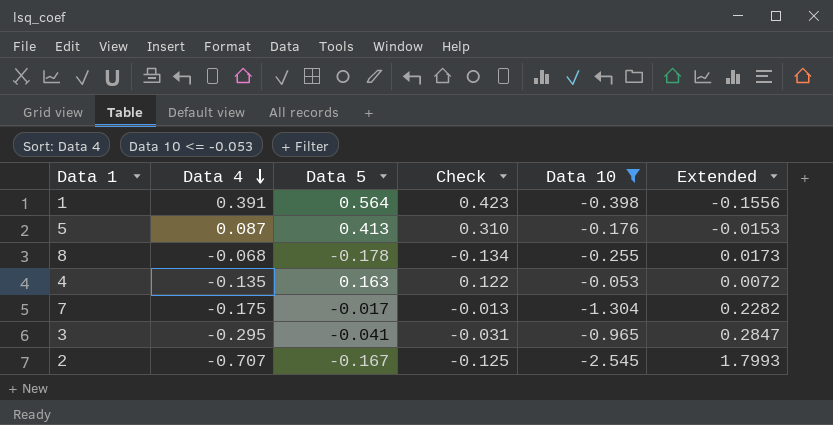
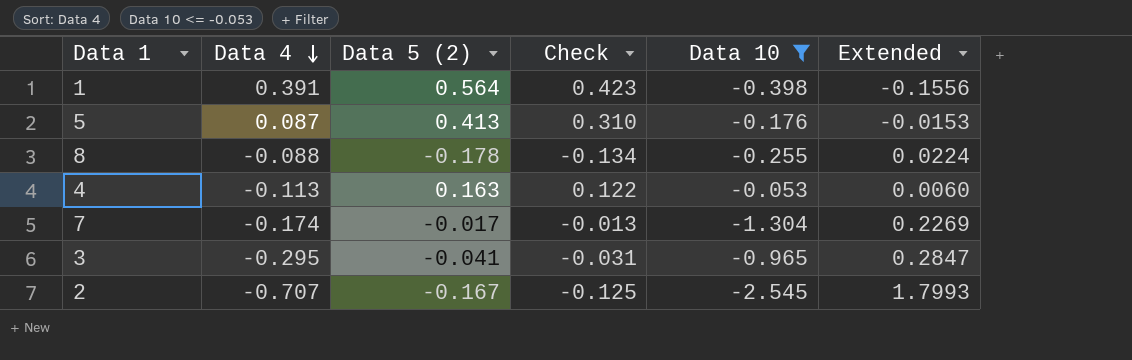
column name: Data 5 -> Data 5 (2)
8 | Data 4: -0.068 -> -0.088
8 | Extended: 0.0173 -> 0.0224
4 | Data 4: -0.135 -> -0.113
4 | Extended: 0.0072 -> 0.0060
7 | Data 4: -0.175 -> -0.174
7 | Extended: 0.2282 -> 0.2269

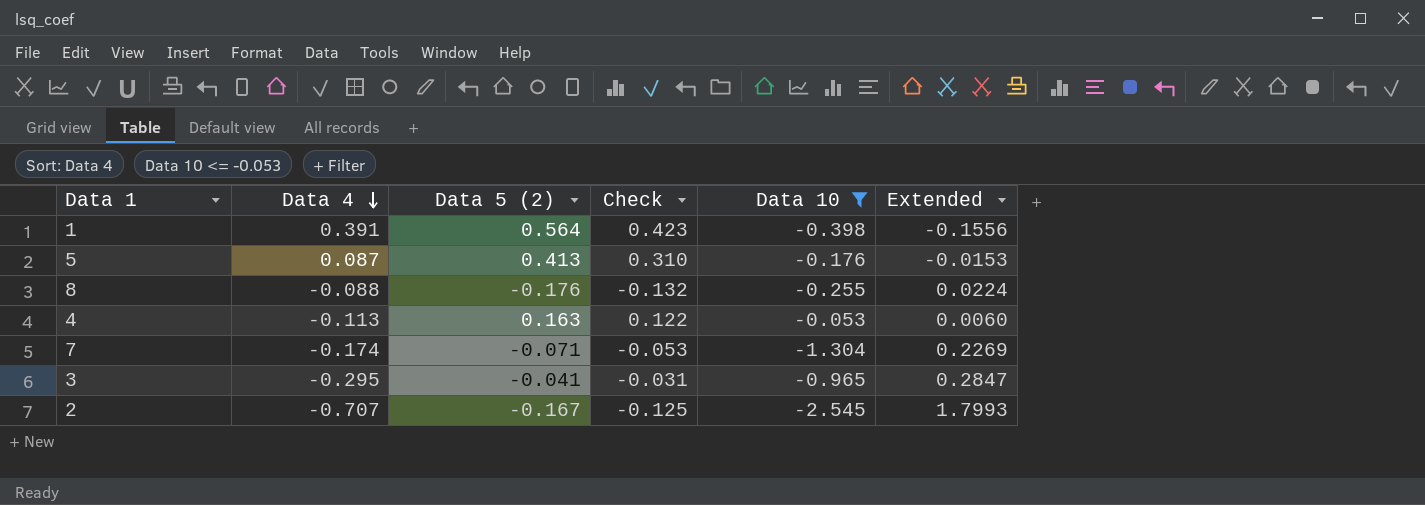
8 | Data 5 (2): -0.178 -> -0.176
8 | Check: -0.134 -> -0.132
7 | Data 5 (2): -0.017 -> -0.071
7 | Check: -0.013 -> -0.053

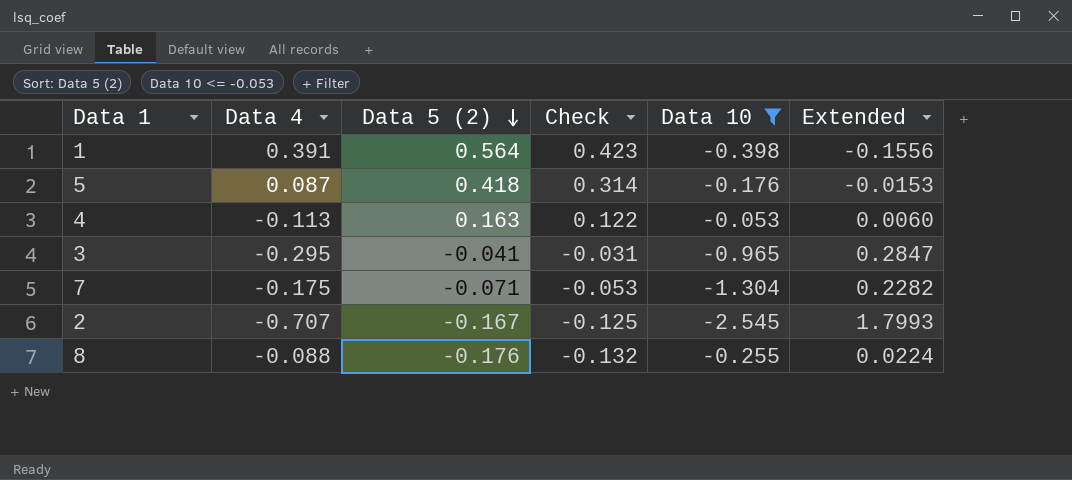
row order: Data 4 descending -> Data 5 (2) descending
5 | Data 5 (2): 0.413 -> 0.418
5 | Check: 0.310 -> 0.314
7 | Data 4: -0.174 -> -0.175
7 | Extended: 0.2269 -> 0.2282

